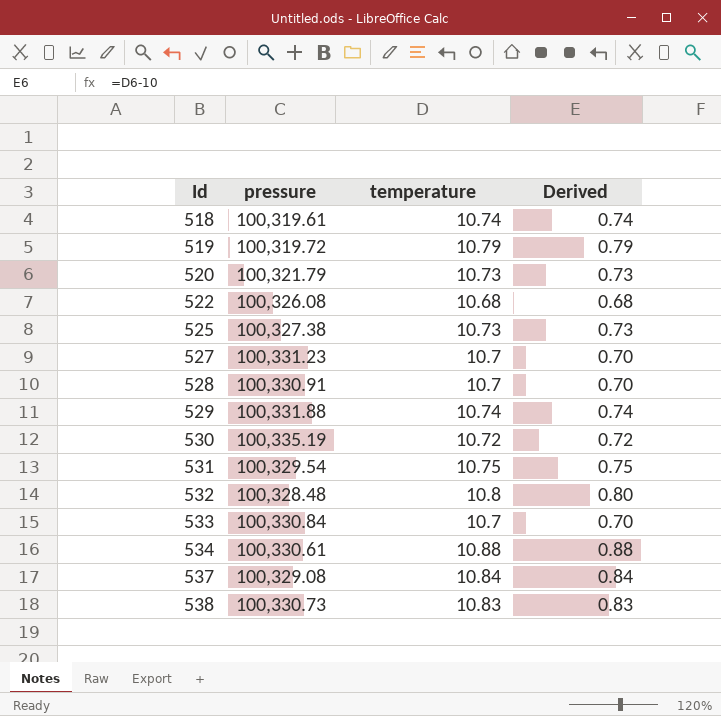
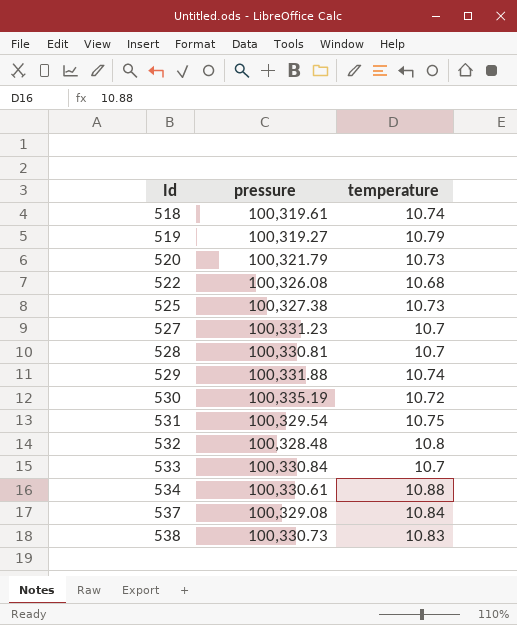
column Derived | formula: [temperature] - 10 -> none
519 | pressure: 100,319.72 -> 100,319.27
528 | pressure: 100,330.91 -> 100,330.81

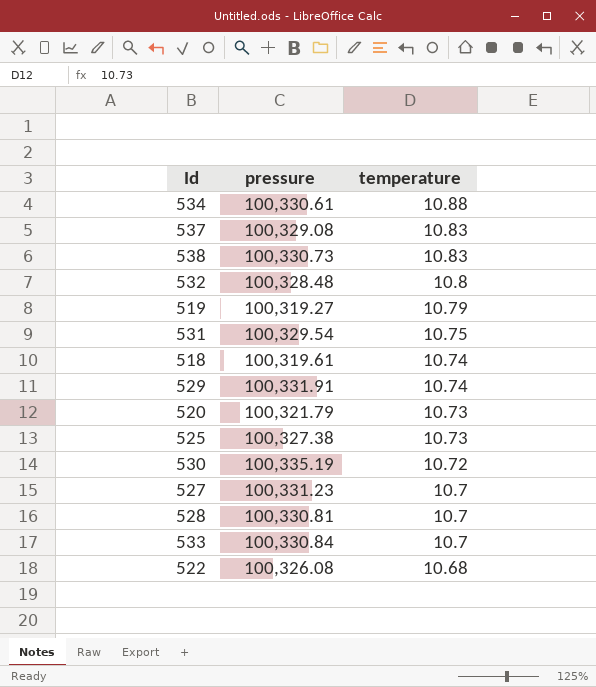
row order: Id ascending -> temperature descending
537 | temperature: 10.84 -> 10.83
529 | pressure: 100,331.88 -> 100,331.91

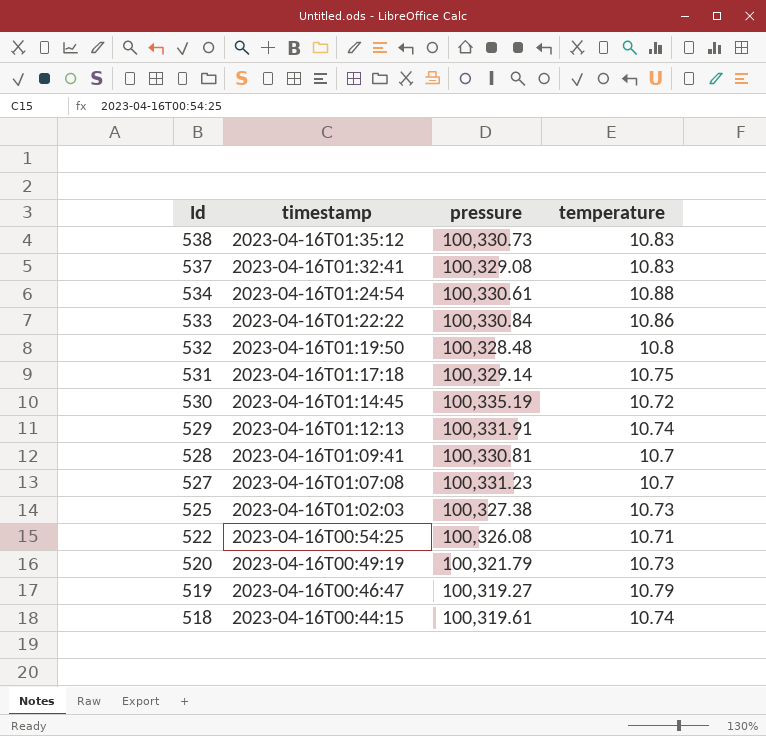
row order: temperature descending -> Id descending
column timestamp | position: none -> 2
533 | temperature: 10.7 -> 10.86
531 | pressure: 100,329.54 -> 100,329.14
522 | temperature: 10.68 -> 10.71

